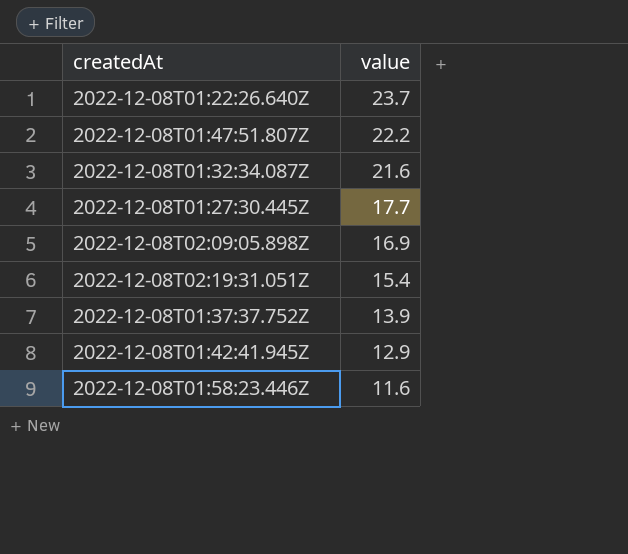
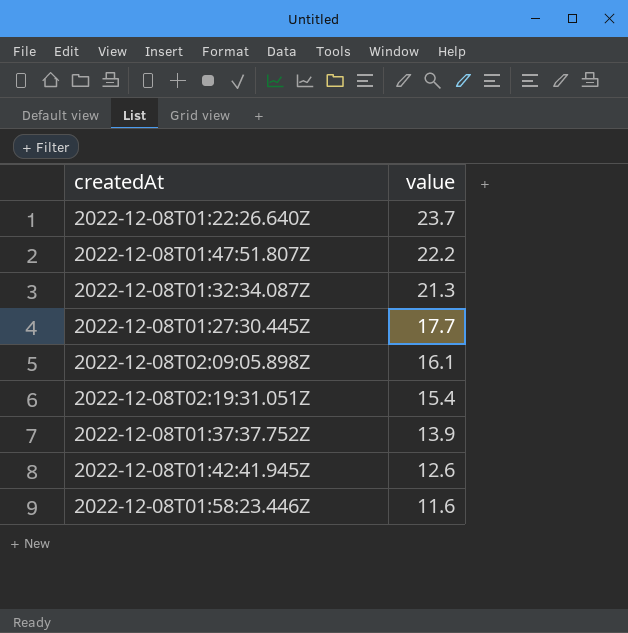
2022-12-08T01:32:34.087Z | value: 21.6 -> 21.3
2022-12-08T02:09:05.898Z | value: 16.9 -> 16.1
2022-12-08T01:42:41.945Z | value: 12.9 -> 12.6

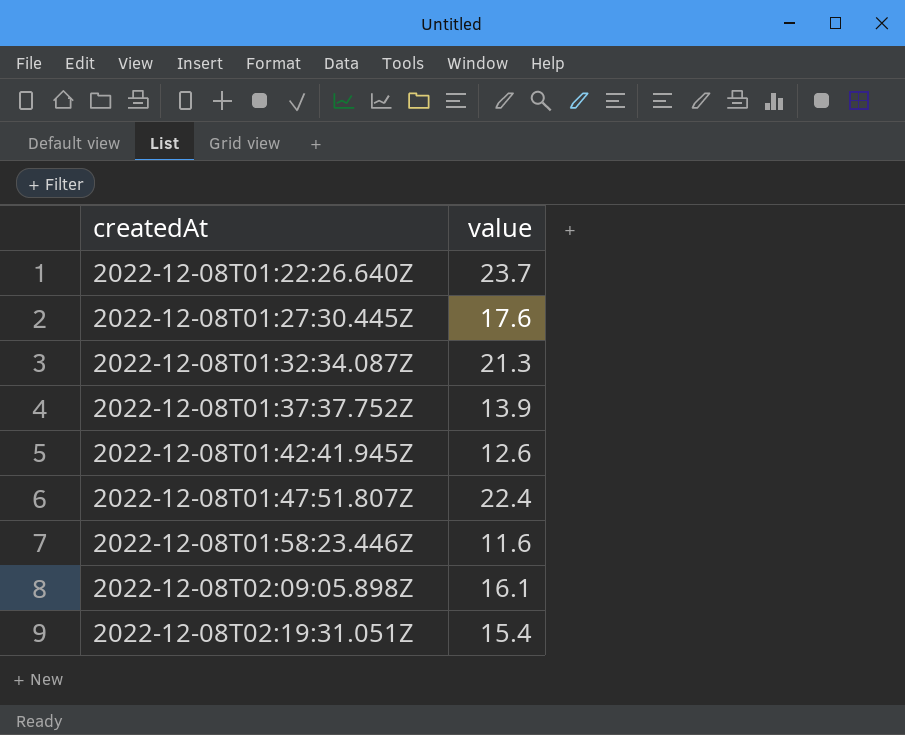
row order: value descending -> createdAt ascending
2022-12-08T01:27:30.445Z | value: 17.7 -> 17.6
2022-12-08T01:47:51.807Z | value: 22.2 -> 22.4

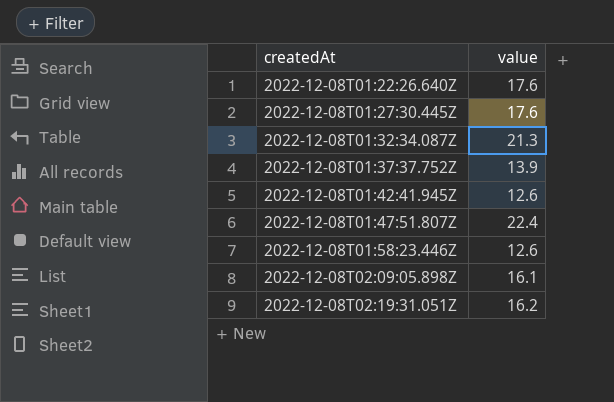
2022-12-08T01:22:26.640Z | value: 23.7 -> 17.6
2022-12-08T01:58:23.446Z | value: 11.6 -> 12.6
2022-12-08T02:19:31.051Z | value: 15.4 -> 16.2

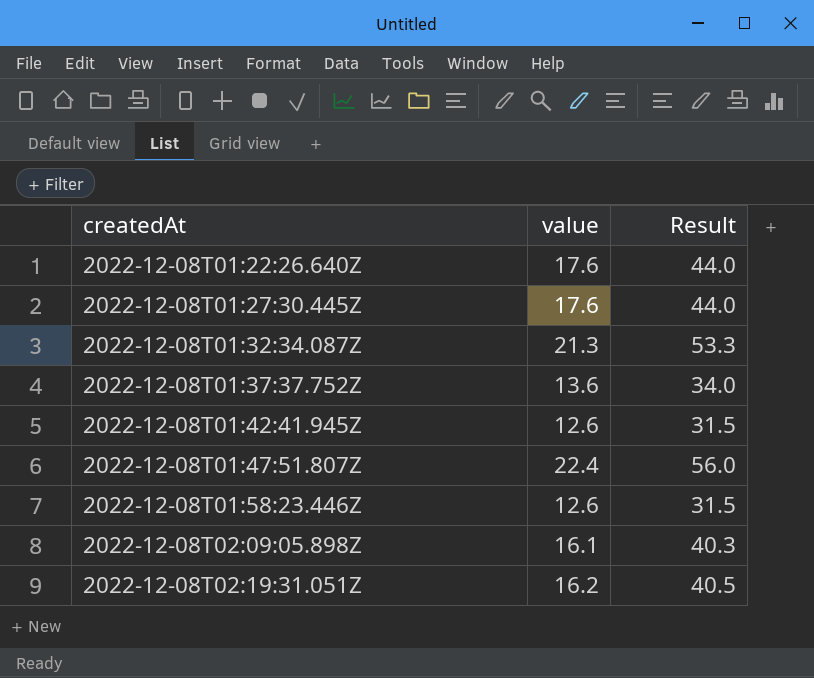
column Result | formula: none -> [value] * 2.5
2022-12-08T01:37:37.752Z | value: 13.9 -> 13.6

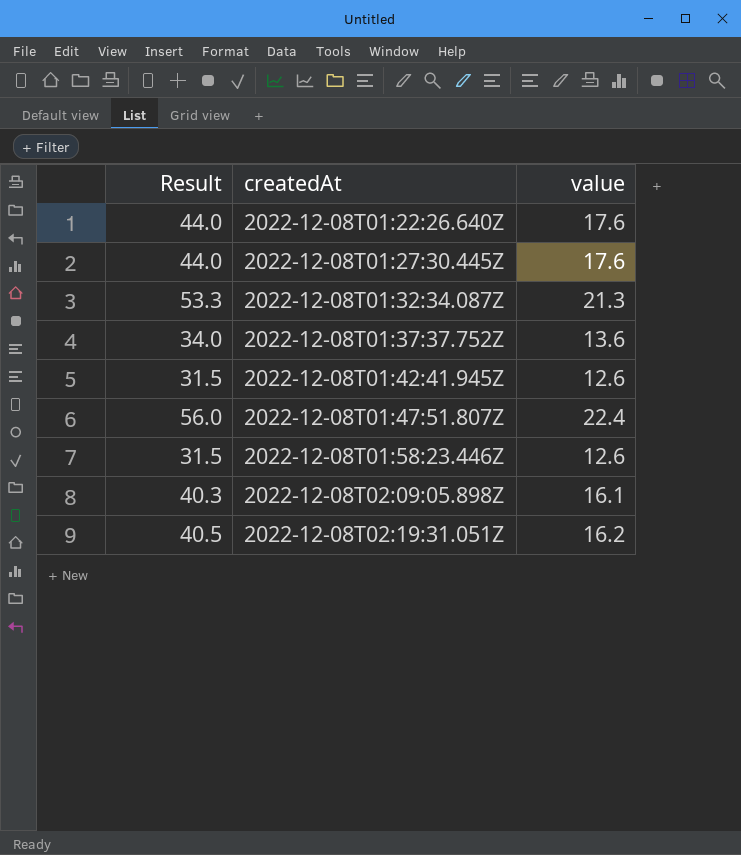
column Result | position: 3 -> 1

